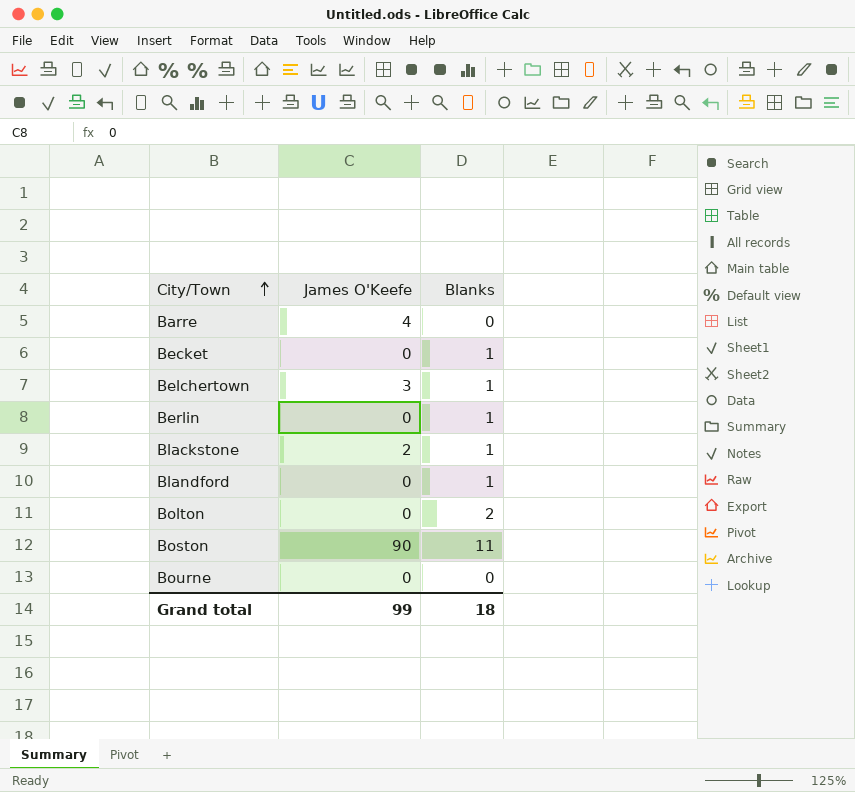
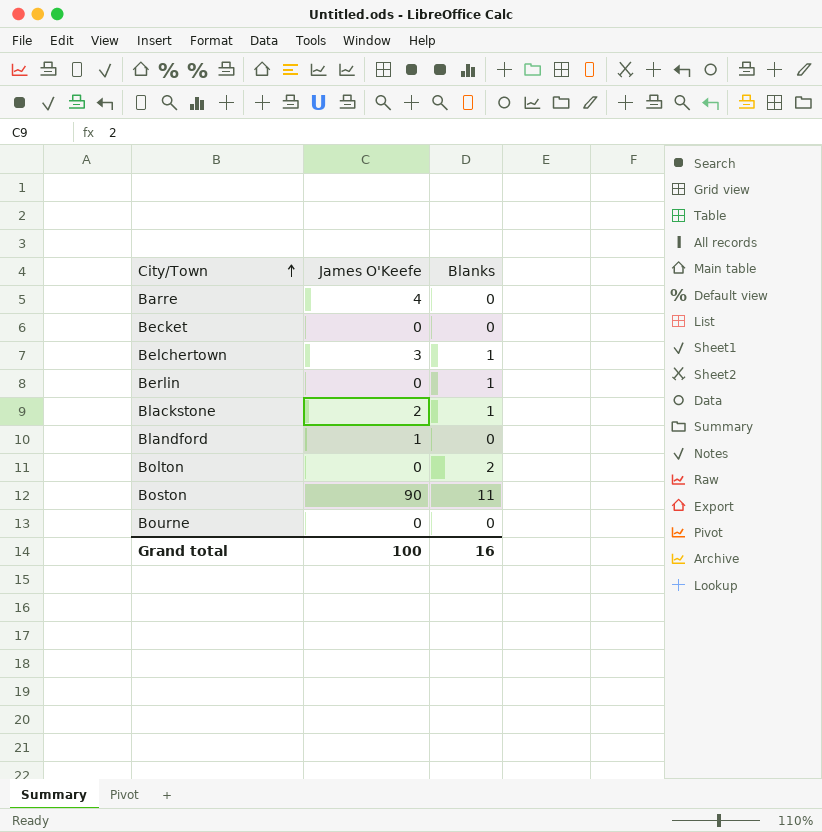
Becket | Blanks: 1 -> 0
Blandford | James O'Keefe: 0 -> 1
Blandford | Blanks: 1 -> 0
Grand total | James O'Keefe: 99 -> 100
Grand total | Blanks: 18 -> 16

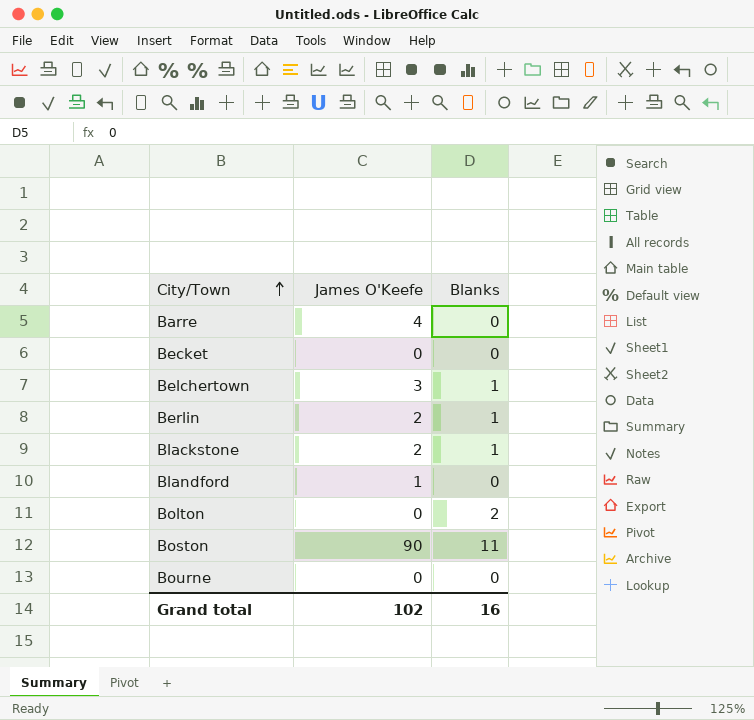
Berlin | James O'Keefe: 0 -> 2
Grand total | James O'Keefe: 100 -> 102

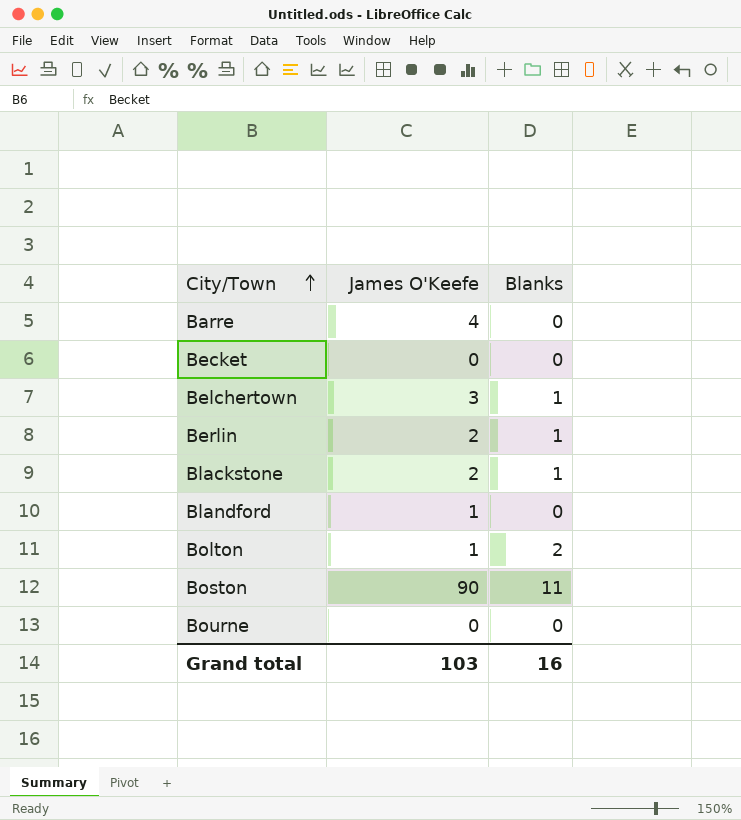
Bolton | James O'Keefe: 0 -> 1
Grand total | James O'Keefe: 102 -> 103

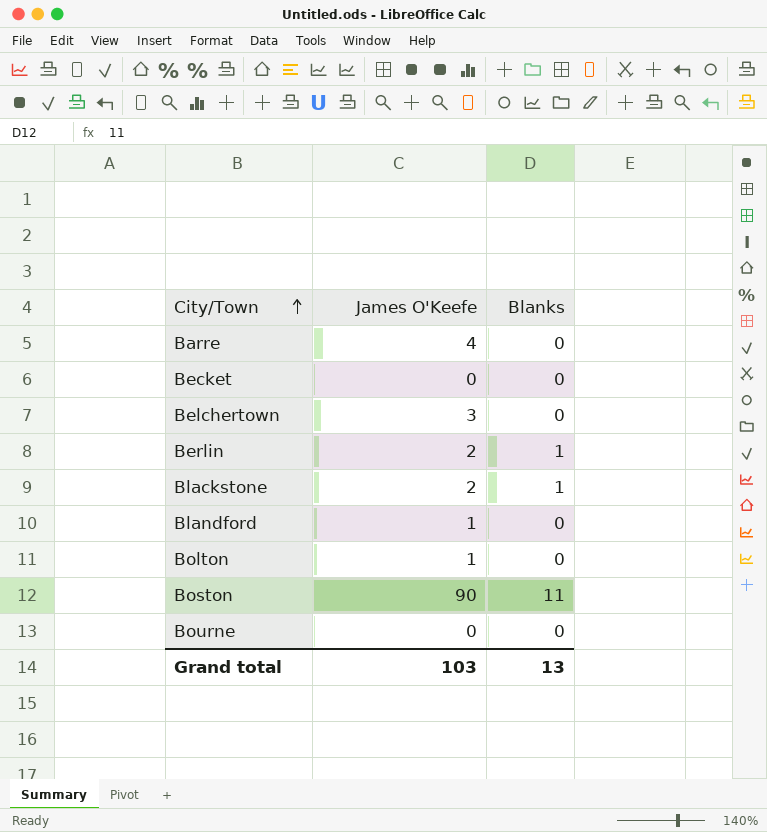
Belchertown | Blanks: 1 -> 0
Bolton | Blanks: 2 -> 0
Grand total | Blanks: 16 -> 13

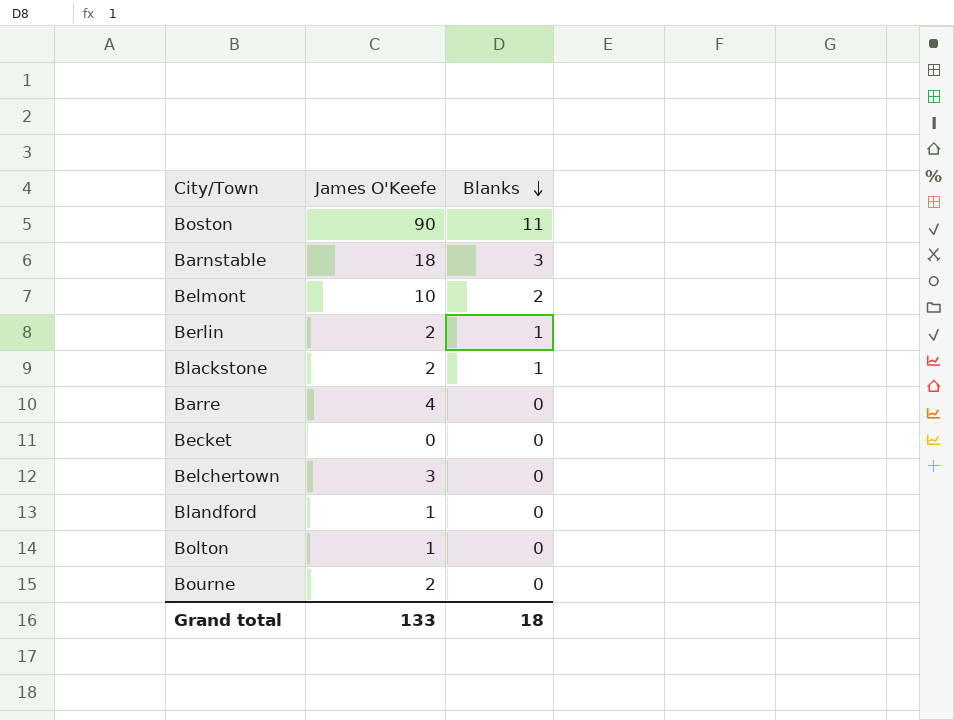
row order: City/Town ascending -> Blanks descending
row Barnstable: none -> 18 | 3
row Belmont: none -> 10 | 2
Bourne | James O'Keefe: 0 -> 2
Grand total | James O'Keefe: 103 -> 133
Grand total | Blanks: 13 -> 18

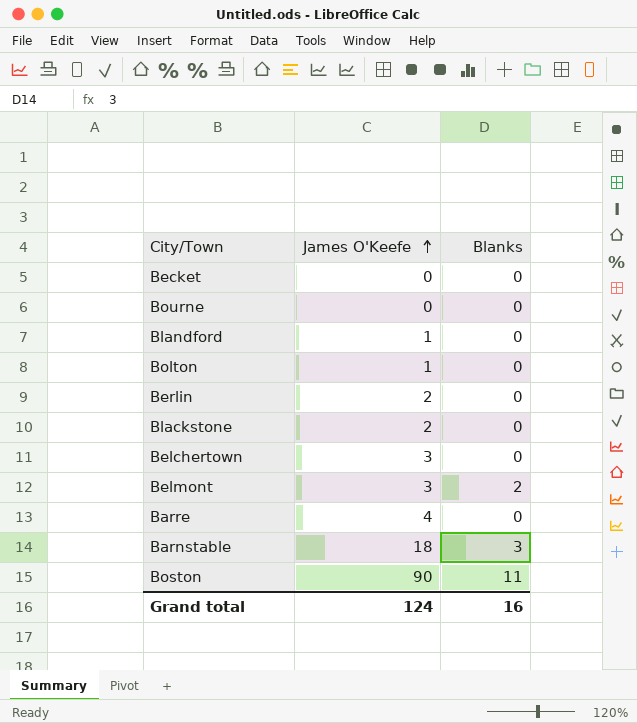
row order: Blanks descending -> James O'Keefe ascending
Bourne | James O'Keefe: 2 -> 0
Berlin | Blanks: 1 -> 0
Blackstone | Blanks: 1 -> 0
Belmont | James O'Keefe: 10 -> 3
Grand total | James O'Keefe: 133 -> 124
Grand total | Blanks: 18 -> 16

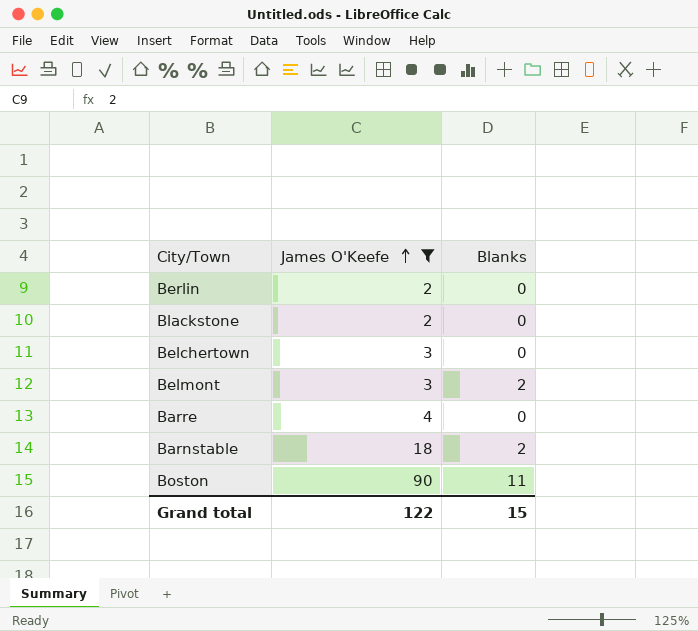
filter: none -> James O'Keefe >= 2
Barnstable | Blanks: 3 -> 2
Grand total | James O'Keefe: 124 -> 122
Grand total | Blanks: 16 -> 15

